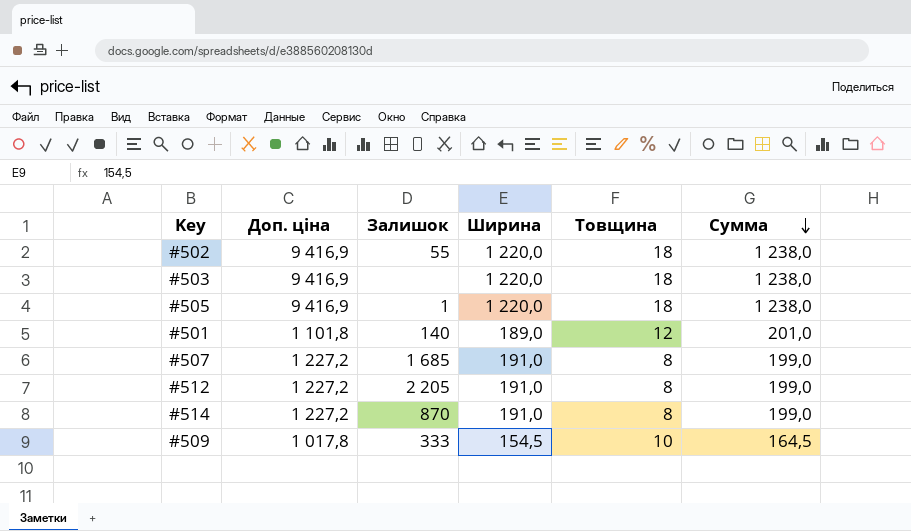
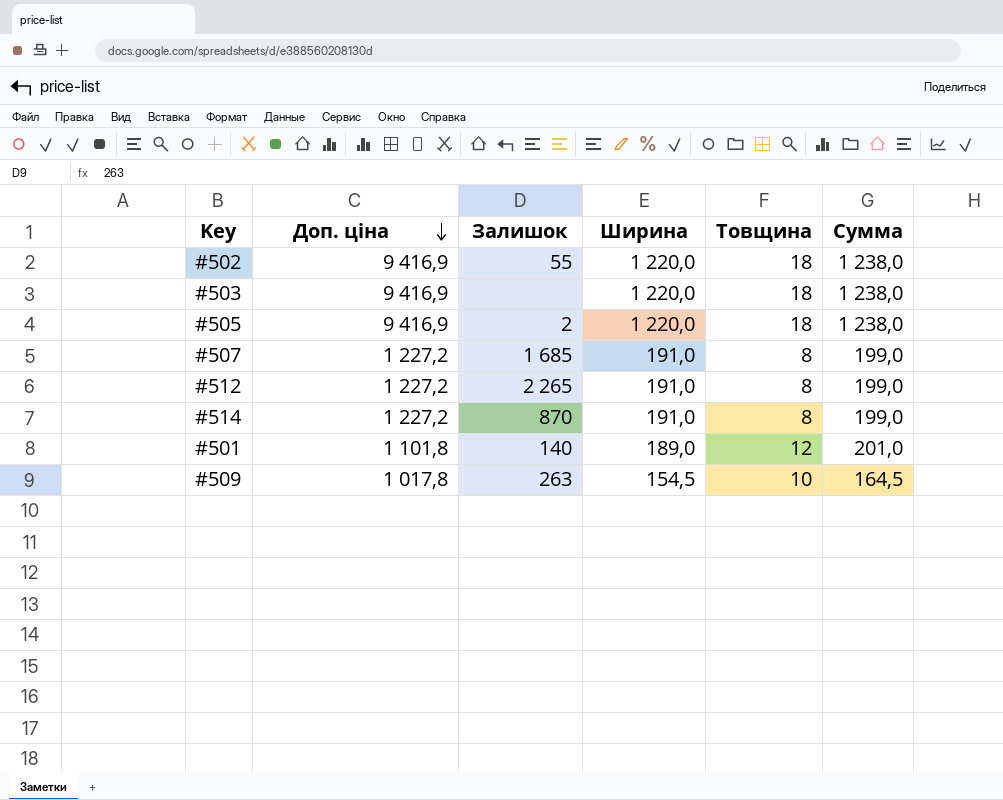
row order: Сумма descending -> Доп. ціна descending
#505 | Залишок: 1 -> 2
#512 | Залишок: 2 205 -> 2 265
#509 | Залишок: 333 -> 263

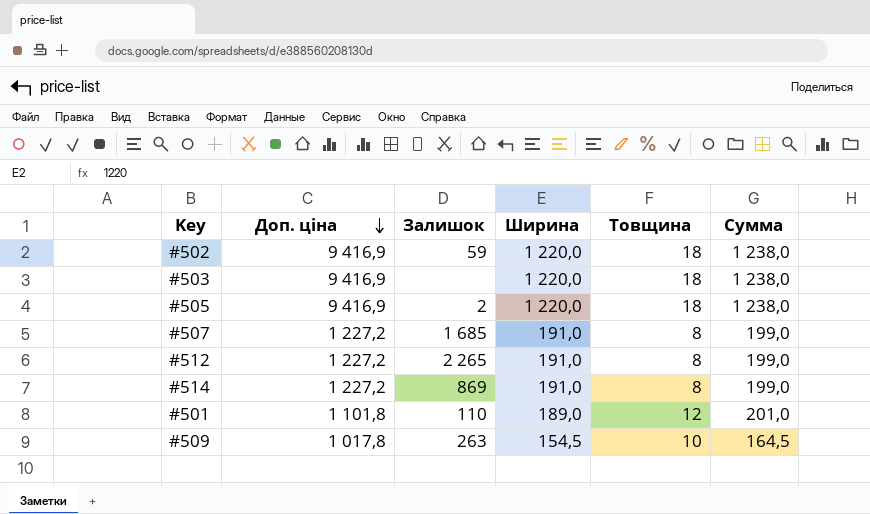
#502 | Залишок: 55 -> 59
#514 | Залишок: 870 -> 869
#501 | Залишок: 140 -> 110

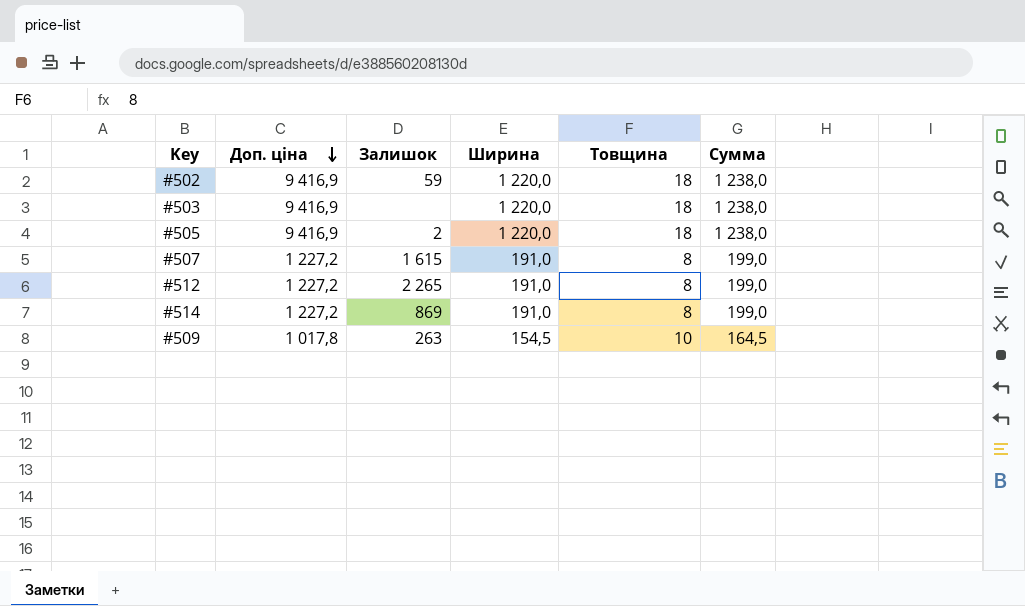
row #501: 1 101,8 | 110 | 189,0 | 12 | 201,0 -> none
#507 | Залишок: 1 685 -> 1 615

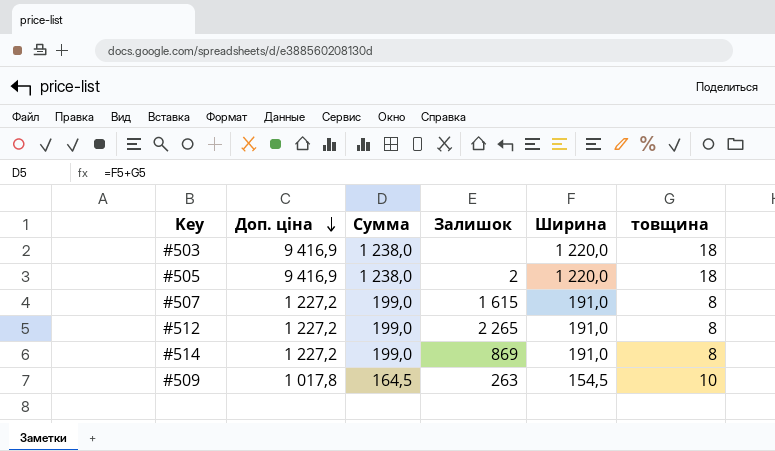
column Сумма | position: 6 -> 3
column name: Товщина -> товщина
row #502: 9 416,9 | 59 | 1 220,0 | 18 | 1 238,0 -> none

